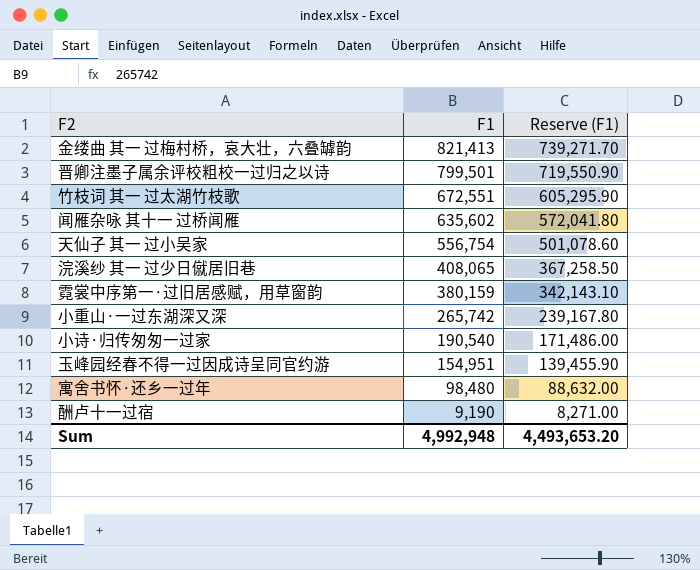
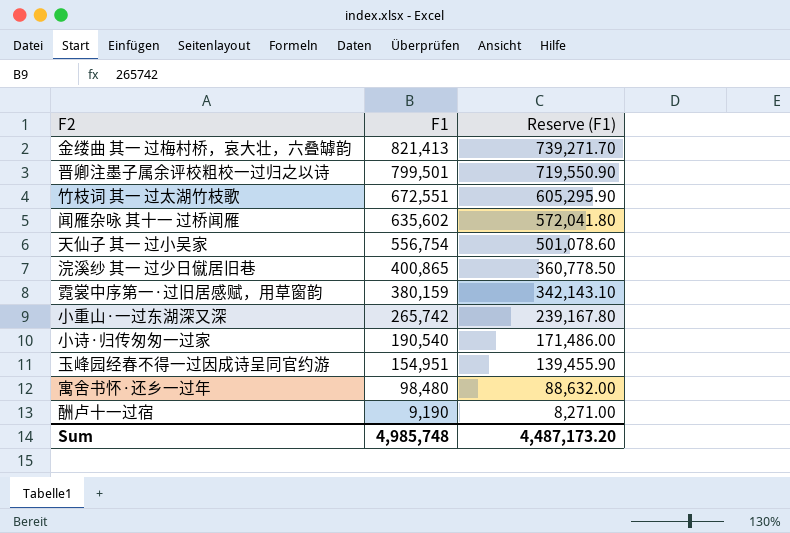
浣溪纱 其一 过少日僦居旧巷 | F1: 408,065 -> 400,865
浣溪纱 其一 过少日僦居旧巷 | Reserve (F1): 367,258.50 -> 360,778.50
Sum | F1: 4,992,948 -> 4,985,748
Sum | Reserve (F1): 4,493,653.20 -> 4,487,173.20

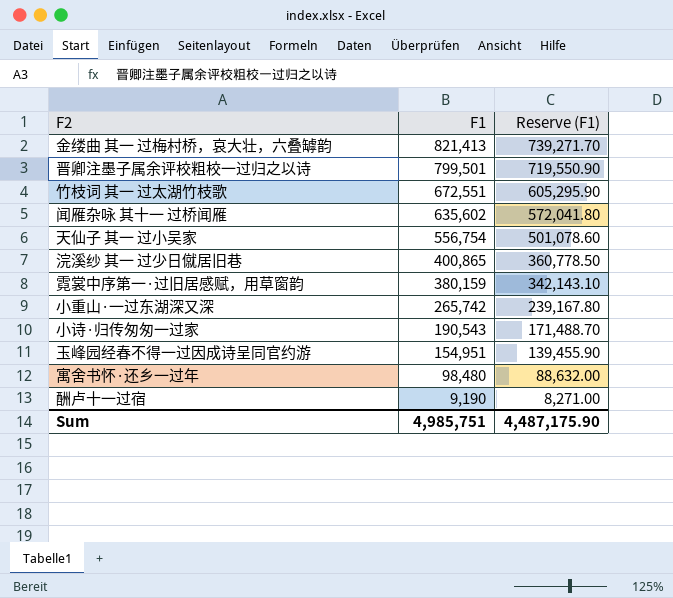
小诗·归传匆匆一过家 | F1: 190,540 -> 190,543
小诗·归传匆匆一过家 | Reserve (F1): 171,486.00 -> 171,488.70
Sum | F1: 4,985,748 -> 4,985,751
Sum | Reserve (F1): 4,487,173.20 -> 4,487,175.90

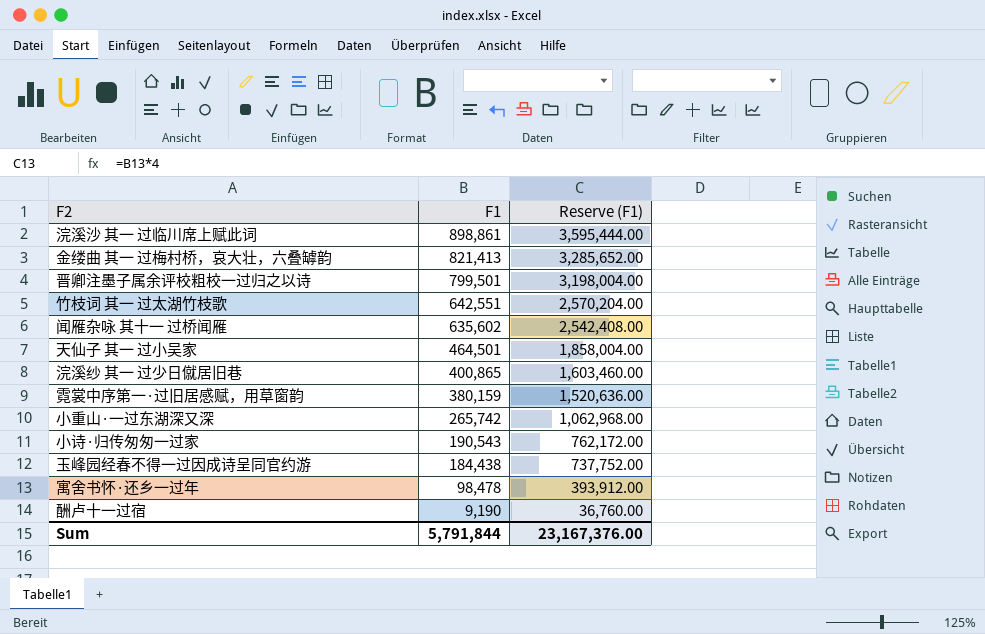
column Reserve (F1) | formula: [F1] * 0.9 -> [F1] * 4
row 浣溪沙 其一 过临川席上赋此词: none -> 898,861 | 3,595,444.00
竹枝词 其一 过太湖竹枝歌 | F1: 672,551 -> 642,551
天仙子 其一 过小吴家 | F1: 556,754 -> 464,501
玉峰园经春不得一过因成诗呈同官约游 | F1: 154,951 -> 184,438
寓舍书怀·还乡一过年 | F1: 98,480 -> 98,478
Sum | F1: 4,985,751 -> 5,791,844
Sum | Reserve (F1): 4,487,175.90 -> 23,167,376.00

